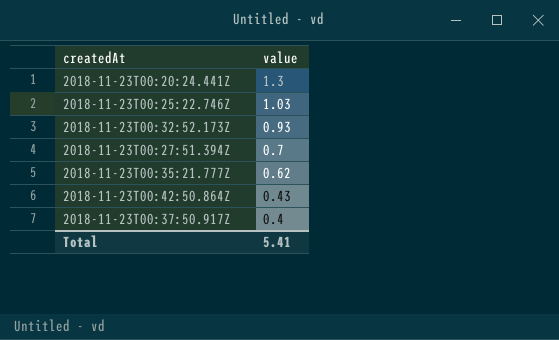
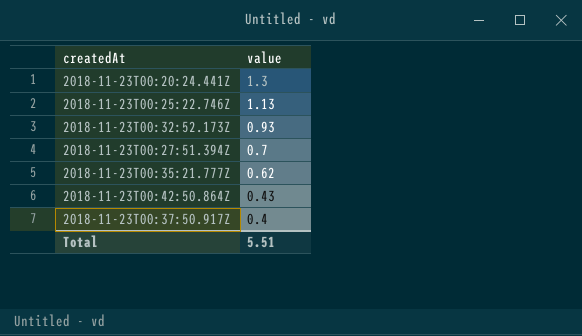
2018-11-23T00:25:22.746Z | value: 1.03 -> 1.13
Total | value: 5.41 -> 5.51

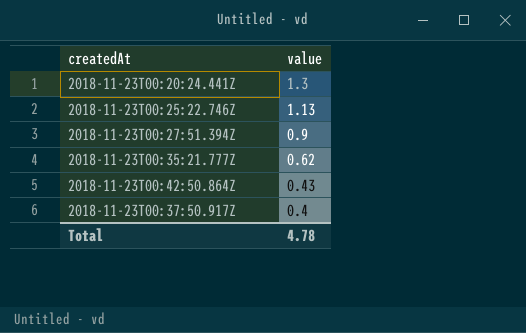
row 2018-11-23T00:32:52.173Z: 0.93 -> none
2018-11-23T00:27:51.394Z | value: 0.7 -> 0.9
Total | value: 5.51 -> 4.78

